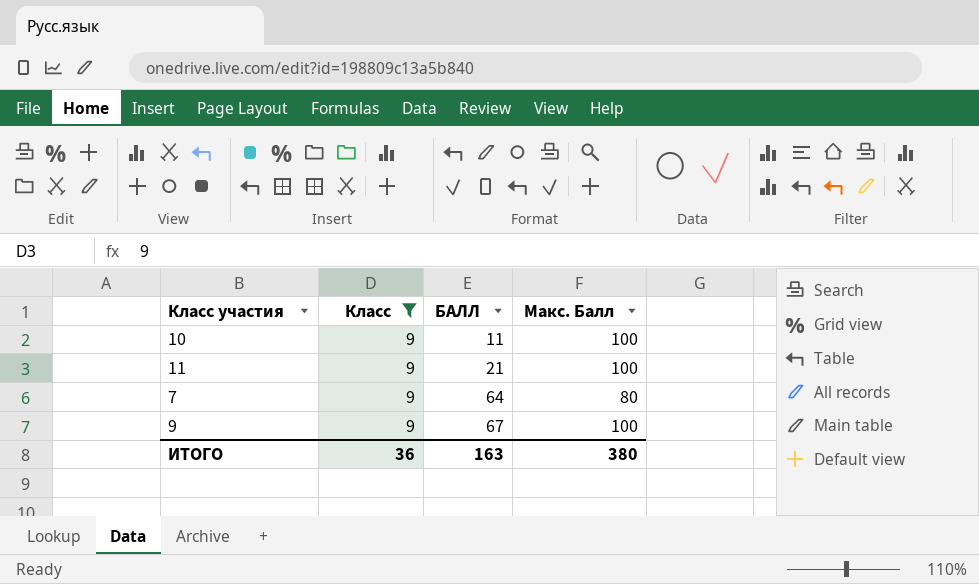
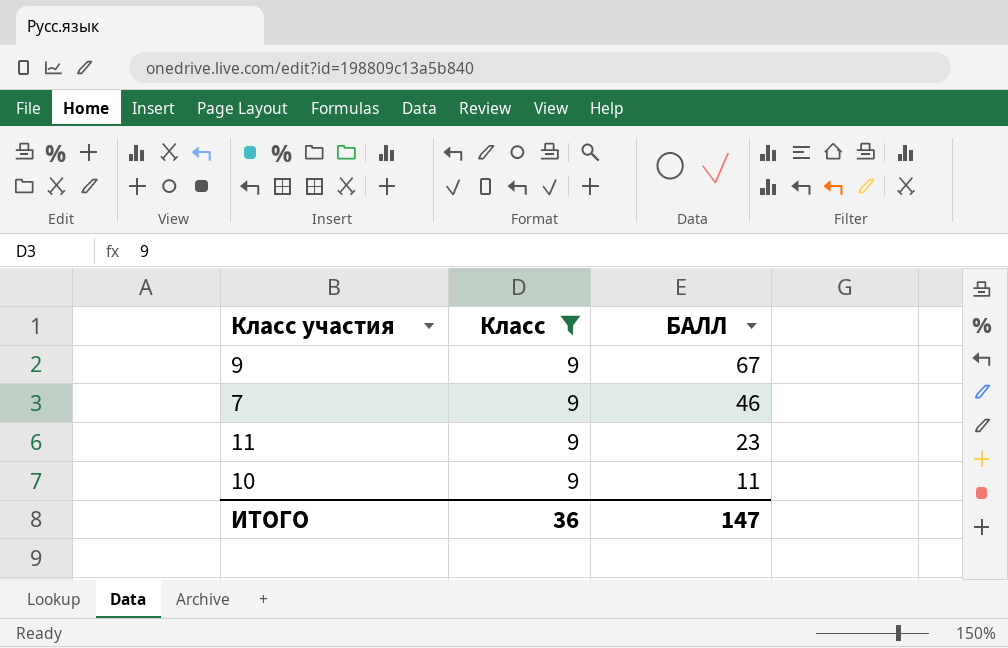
row order: БАЛЛ ascending -> БАЛЛ descending
column Макс. Балл | position: 4 -> none
7 | БАЛЛ: 64 -> 46
11 | БАЛЛ: 21 -> 23
ИТОГО | БАЛЛ: 163 -> 147

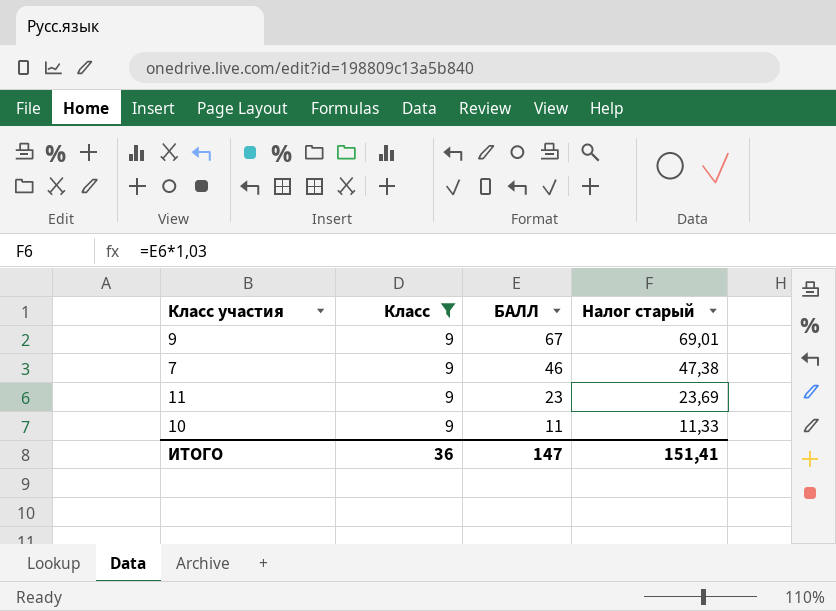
column Налог старый | formula: none -> [БАЛЛ] * 1,03

